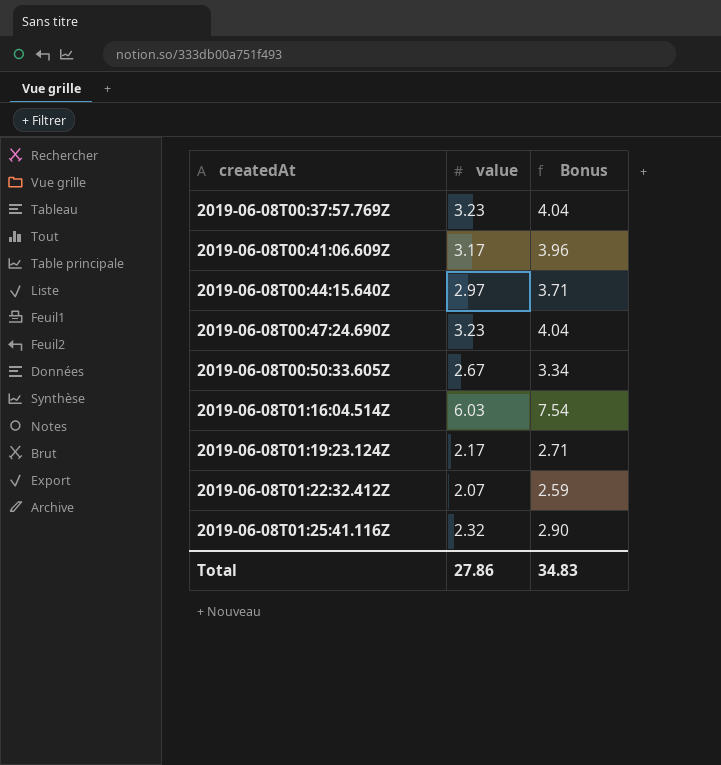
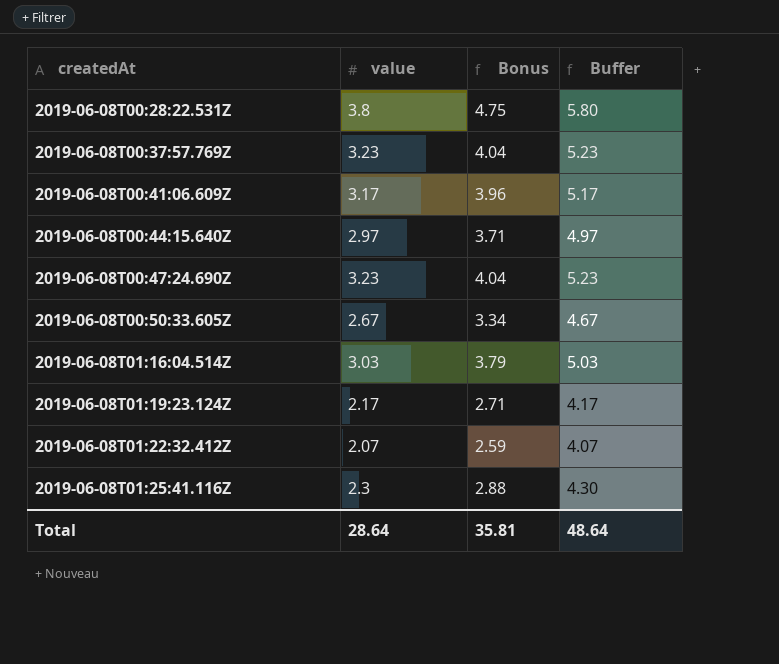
column Buffer | formula: none -> [value] + 2
row 2019-06-08T00:28:22.531Z: none -> 3.8 | 4.75 | 5.80
2019-06-08T01:16:04.514Z | value: 6.03 -> 3.03
2019-06-08T01:16:04.514Z | Bonus: 7.54 -> 3.79
2019-06-08T01:25:41.116Z | value: 2.32 -> 2.3
2019-06-08T01:25:41.116Z | Bonus: 2.90 -> 2.88
Total | value: 27.86 -> 28.64
Total | Bonus: 34.83 -> 35.81

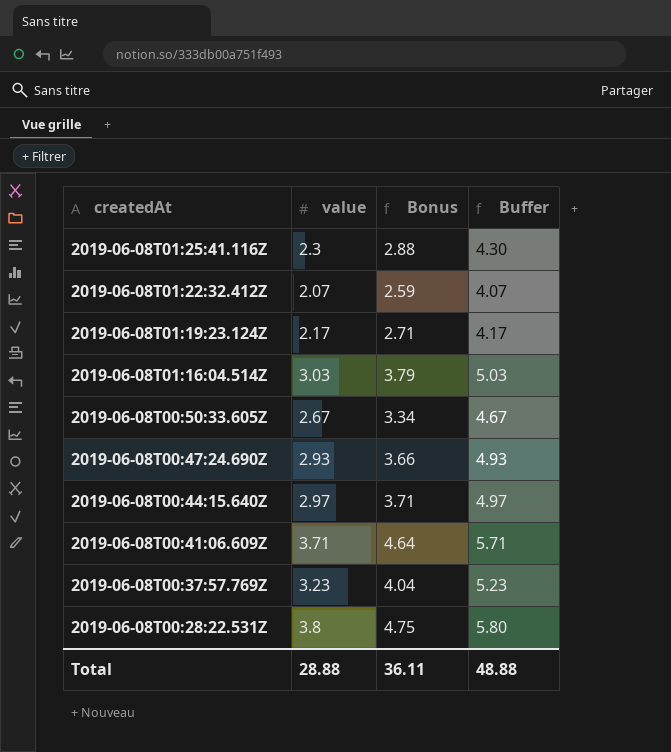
row order: createdAt ascending -> createdAt descending
2019-06-08T00:47:24.690Z | value: 3.23 -> 2.93
2019-06-08T00:47:24.690Z | Bonus: 4.04 -> 3.66
2019-06-08T00:47:24.690Z | Buffer: 5.23 -> 4.93
2019-06-08T00:41:06.609Z | value: 3.17 -> 3.71
2019-06-08T00:41:06.609Z | Bonus: 3.96 -> 4.64
2019-06-08T00:41:06.609Z | Buffer: 5.17 -> 5.71
Total | value: 28.64 -> 28.88
Total | Bonus: 35.81 -> 36.11
Total | Buffer: 48.64 -> 48.88

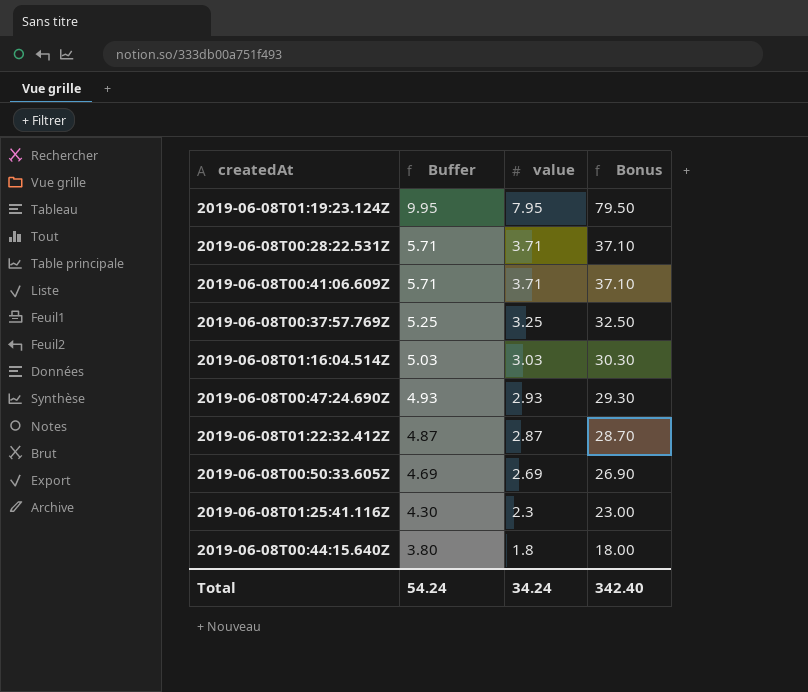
row order: createdAt descending -> Buffer descending
column Buffer | position: 4 -> 2
column Bonus | formula: [value] * 1.25 -> [value] * 10
2019-06-08T01:19:23.124Z | Buffer: 4.17 -> 9.95
2019-06-08T01:19:23.124Z | value: 2.17 -> 7.95
2019-06-08T00:28:22.531Z | Buffer: 5.80 -> 5.71
2019-06-08T00:28:22.531Z | value: 3.8 -> 3.71
2019-06-08T00:37:57.769Z | Buffer: 5.23 -> 5.25
2019-06-08T00:37:57.769Z | value: 3.23 -> 3.25
2019-06-08T01:22:32.412Z | Buffer: 4.07 -> 4.87
2019-06-08T01:22:32.412Z | value: 2.07 -> 2.87
2019-06-08T00:50:33.605Z | Buffer: 4.67 -> 4.69
2019-06-08T00:50:33.605Z | value: 2.67 -> 2.69
2019-06-08T00:44:15.640Z | Buffer: 4.97 -> 3.80
2019-06-08T00:44:15.640Z | value: 2.97 -> 1.8
Total | Buffer: 48.88 -> 54.24
Total | value: 28.88 -> 34.24
Total | Bonus: 36.11 -> 342.40

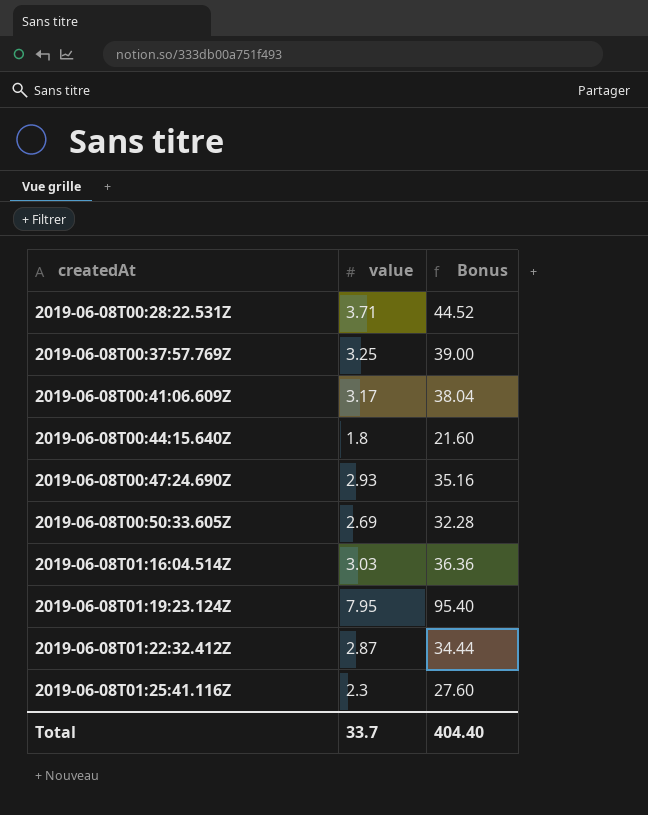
row order: Buffer descending -> createdAt ascending
column Buffer | formula: [value] + 2 -> none
column Bonus | formula: [value] * 10 -> [value] * 12
2019-06-08T00:41:06.609Z | value: 3.71 -> 3.17
Total | value: 34.24 -> 33.7
Total | Bonus: 342.40 -> 404.40

